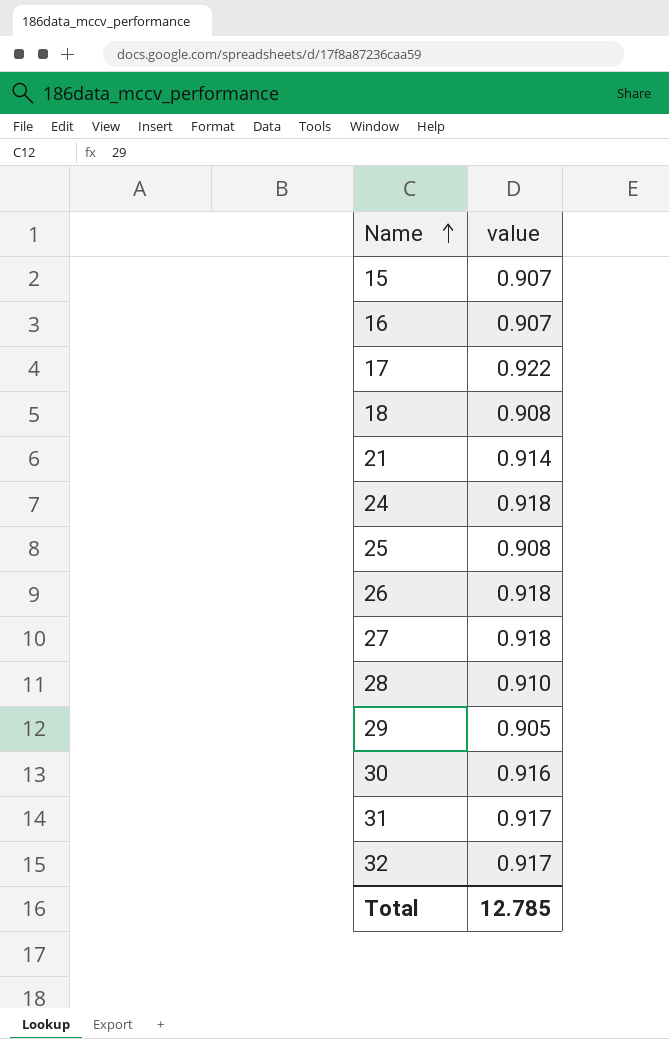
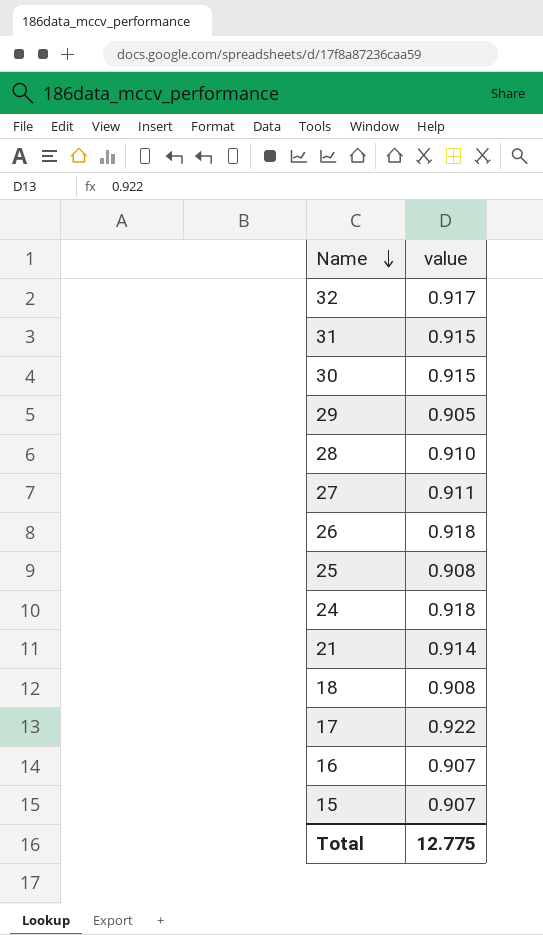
row order: Name ascending -> Name descending
31 | value: 0.917 -> 0.915
30 | value: 0.916 -> 0.915
27 | value: 0.918 -> 0.911
Total | value: 12.785 -> 12.775

